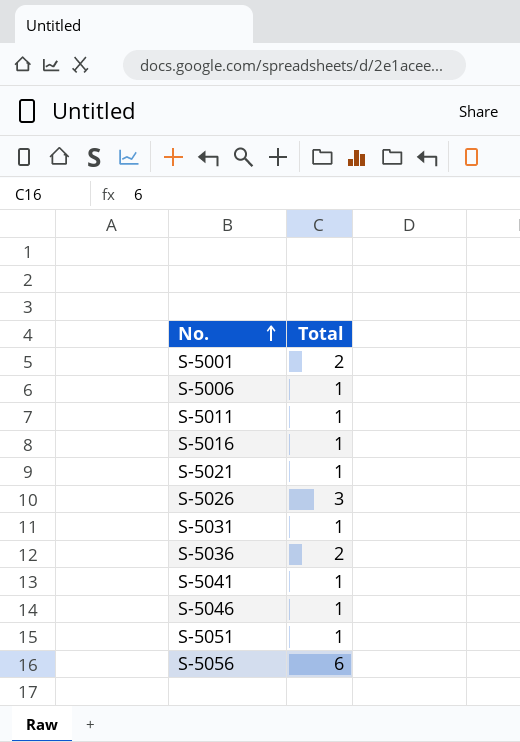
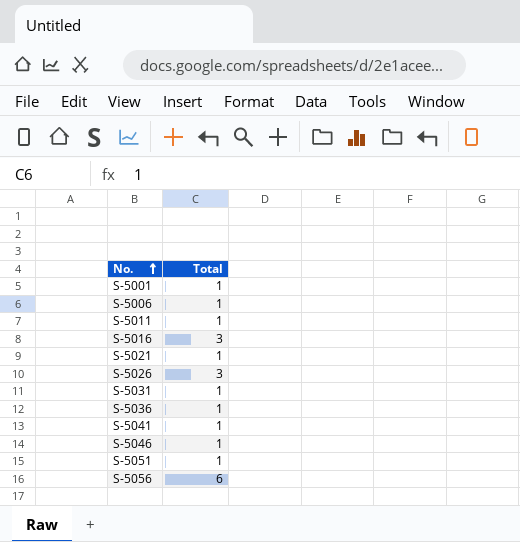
S-5001 | Total: 2 -> 1
S-5016 | Total: 1 -> 3
S-5036 | Total: 2 -> 1

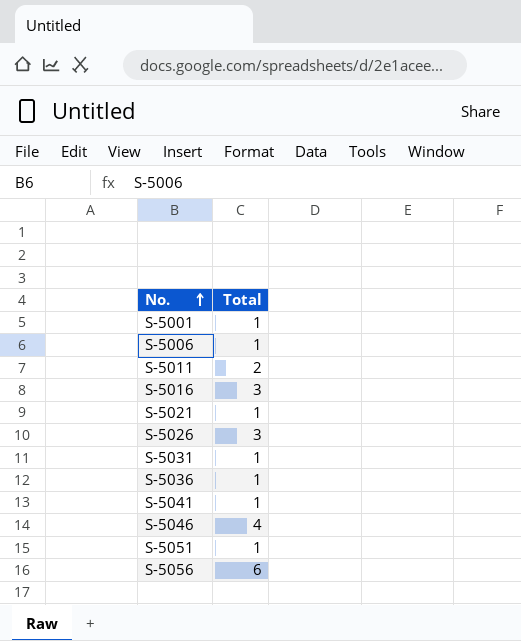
S-5011 | Total: 1 -> 2
S-5046 | Total: 1 -> 4

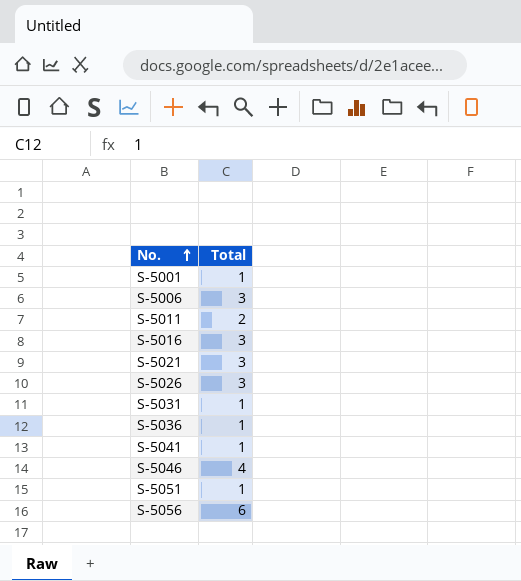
S-5006 | Total: 1 -> 3
S-5021 | Total: 1 -> 3

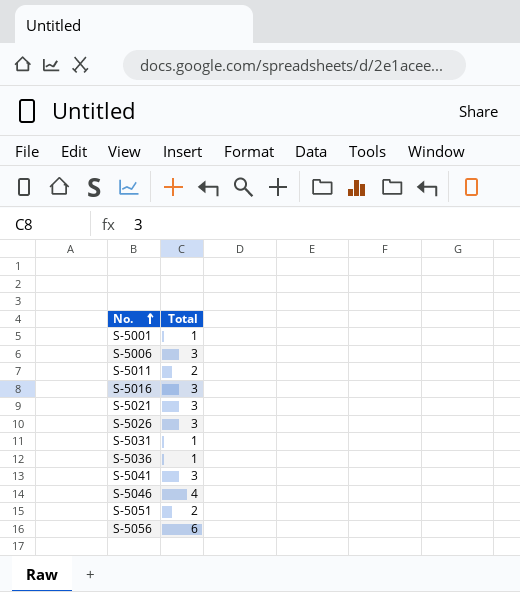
S-5041 | Total: 1 -> 3
S-5051 | Total: 1 -> 2

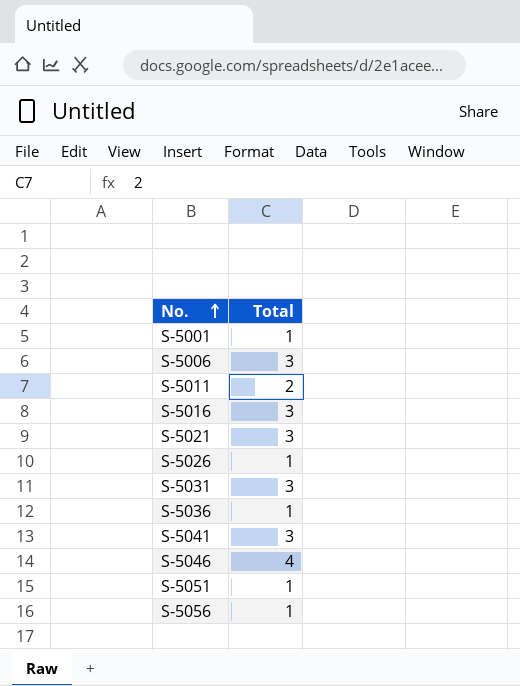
S-5026 | Total: 3 -> 1
S-5031 | Total: 1 -> 3
S-5051 | Total: 2 -> 1
S-5056 | Total: 6 -> 1

